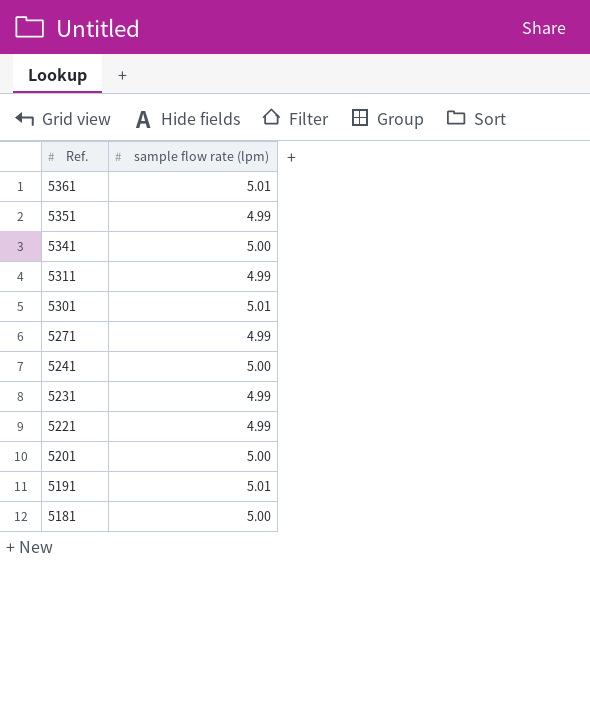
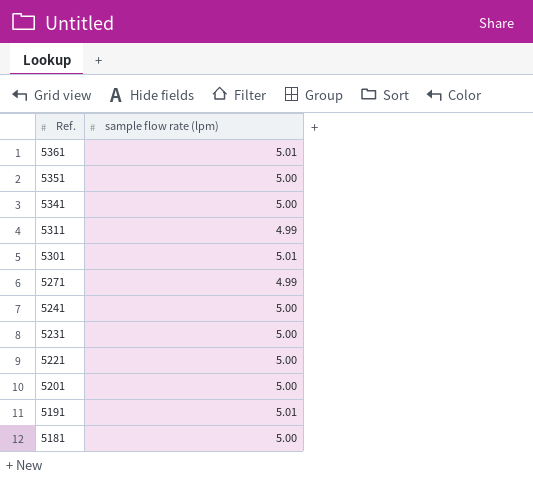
5351 | sample flow rate (lpm): 4.99 -> 5.00
5231 | sample flow rate (lpm): 4.99 -> 5.00
5221 | sample flow rate (lpm): 4.99 -> 5.00

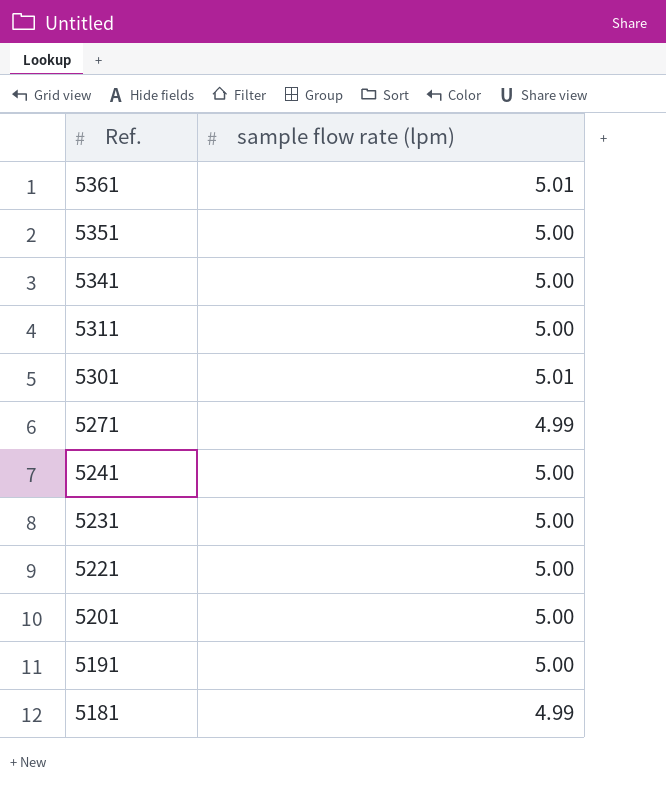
5311 | sample flow rate (lpm): 4.99 -> 5.00
5191 | sample flow rate (lpm): 5.01 -> 5.00
5181 | sample flow rate (lpm): 5.00 -> 4.99

